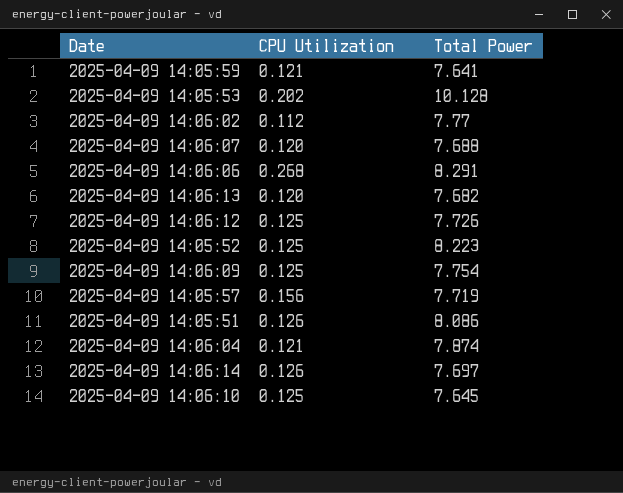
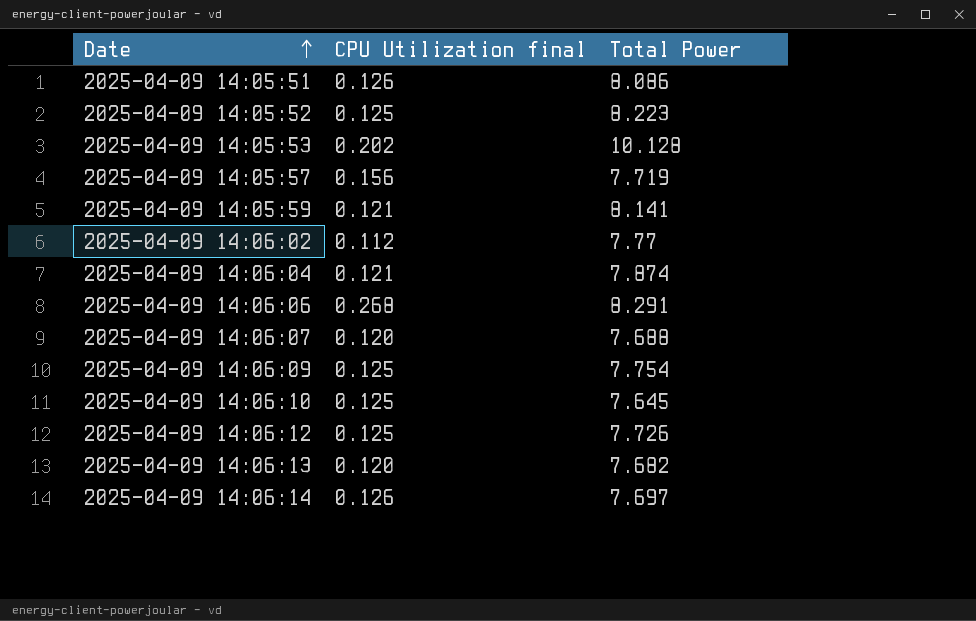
row order: none -> Date ascending
column name: CPU Utilization -> CPU Utilization final
2025-04-09 14:05:59 | Total Power: 7.641 -> 8.141

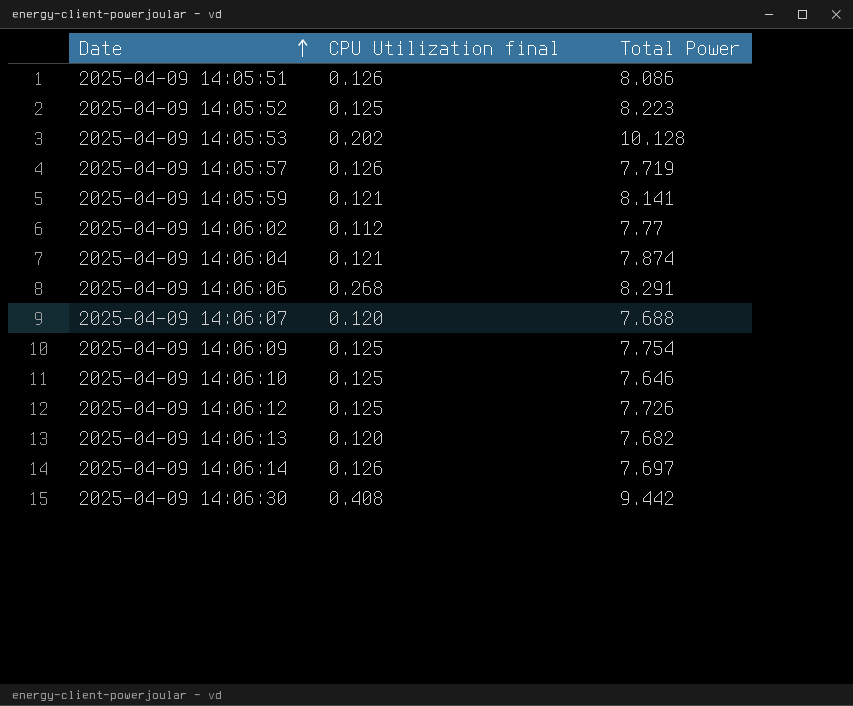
2025-04-09 14:05:57 | CPU Utilization final: 0.156 -> 0.126
2025-04-09 14:06:10 | Total Power: 7.645 -> 7.646
row 2025-04-09 14:06:30: none -> 0.408 | 9.442

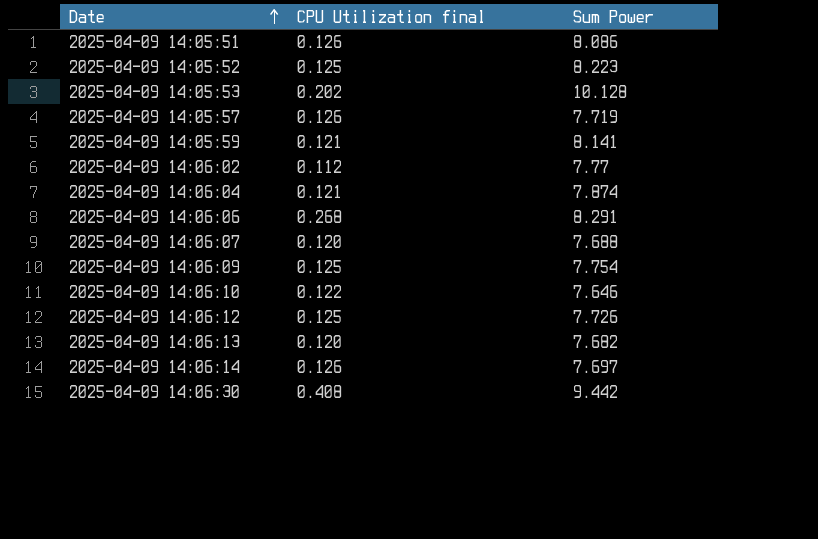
column name: Total Power -> Sum Power
2025-04-09 14:06:10 | CPU Utilization final: 0.125 -> 0.122

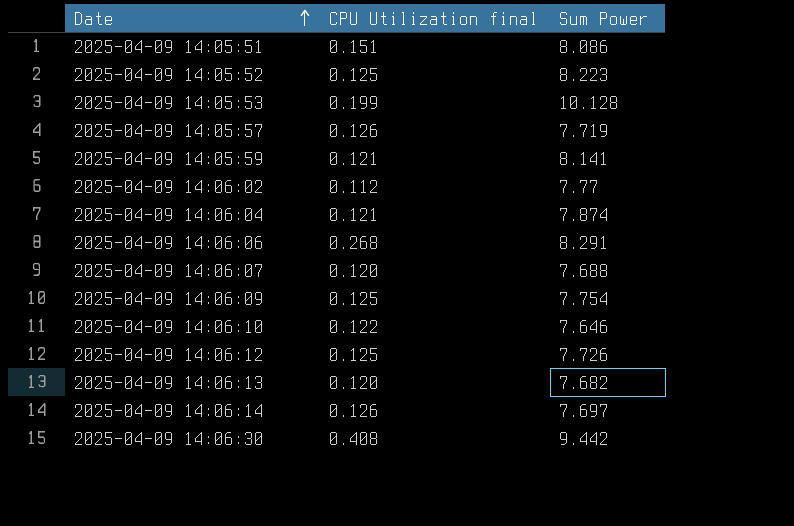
2025-04-09 14:05:51 | CPU Utilization final: 0.126 -> 0.151
2025-04-09 14:05:53 | CPU Utilization final: 0.202 -> 0.199

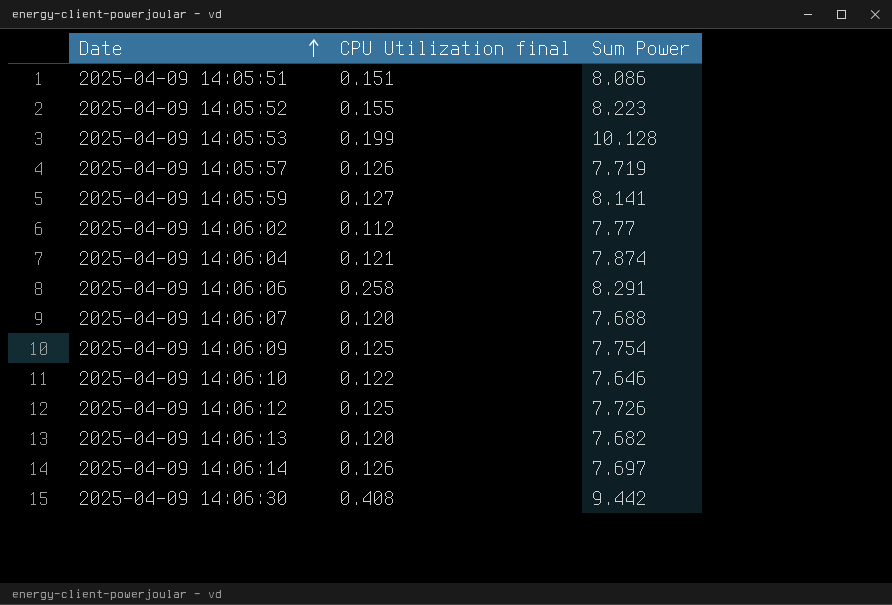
2025-04-09 14:05:52 | CPU Utilization final: 0.125 -> 0.155
2025-04-09 14:05:59 | CPU Utilization final: 0.121 -> 0.127
2025-04-09 14:06:06 | CPU Utilization final: 0.268 -> 0.258

